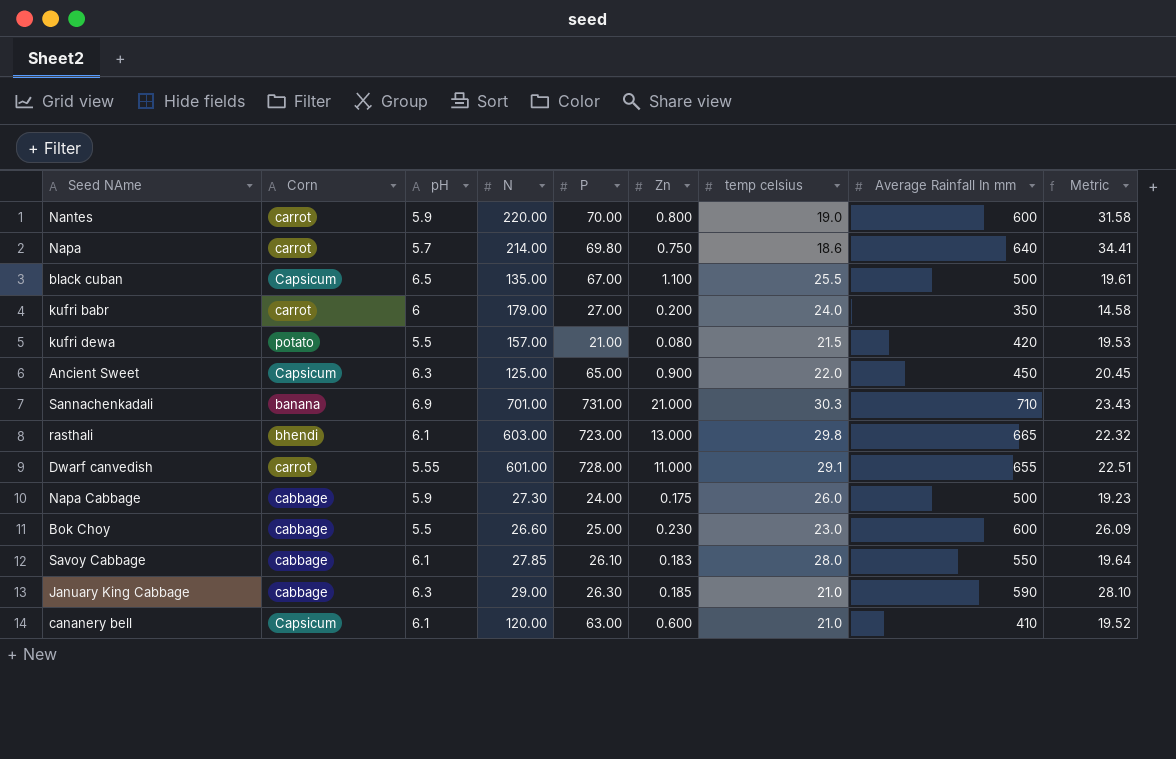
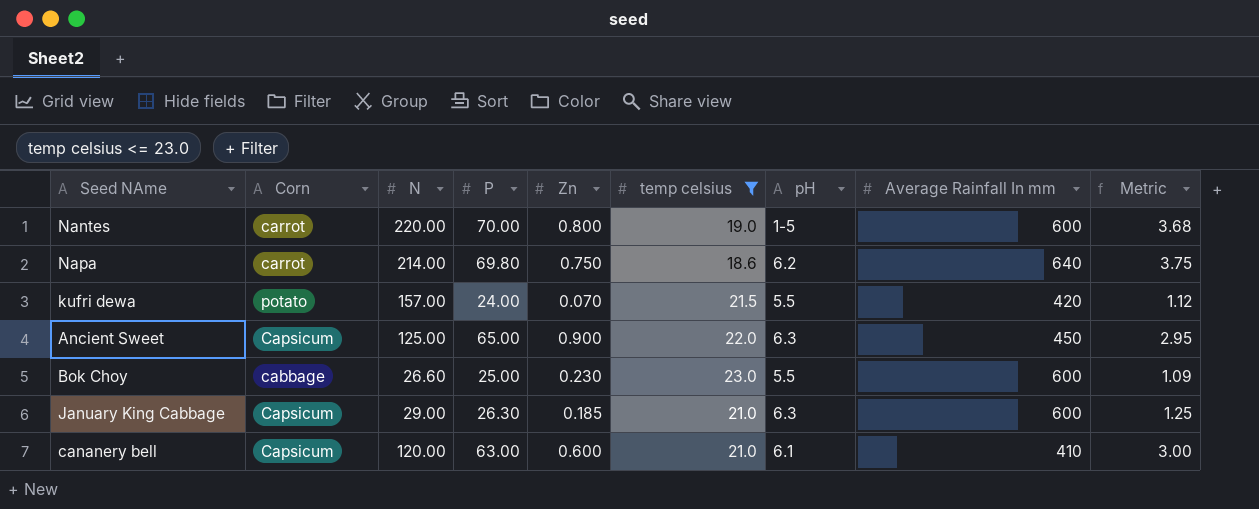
filter: none -> temp celsius <= 23.0
column pH | position: 3 -> 7
column Metric | formula: [Average Rainfall In mm] / [temp celsius] -> [P] / [temp celsius]
Nantes | pH: 5.9 -> 1-5
Napa | pH: 5.7 -> 6.2
kufri dewa | P: 21.00 -> 24.00
kufri dewa | Zn: 0.080 -> 0.070
January King Cabbage | Corn: cabbage -> Capsicum
January King Cabbage | Average Rainfall In mm: 590 -> 600

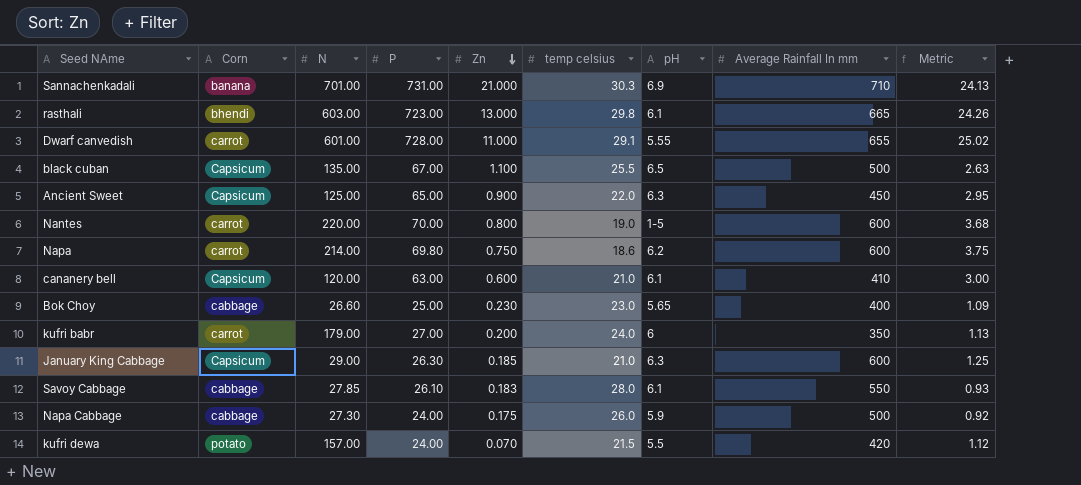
filter: temp celsius <= 23.0 -> none
row order: none -> Zn descending
Napa | Average Rainfall In mm: 640 -> 600
Bok Choy | pH: 5.5 -> 5.65
Bok Choy | Average Rainfall In mm: 600 -> 400

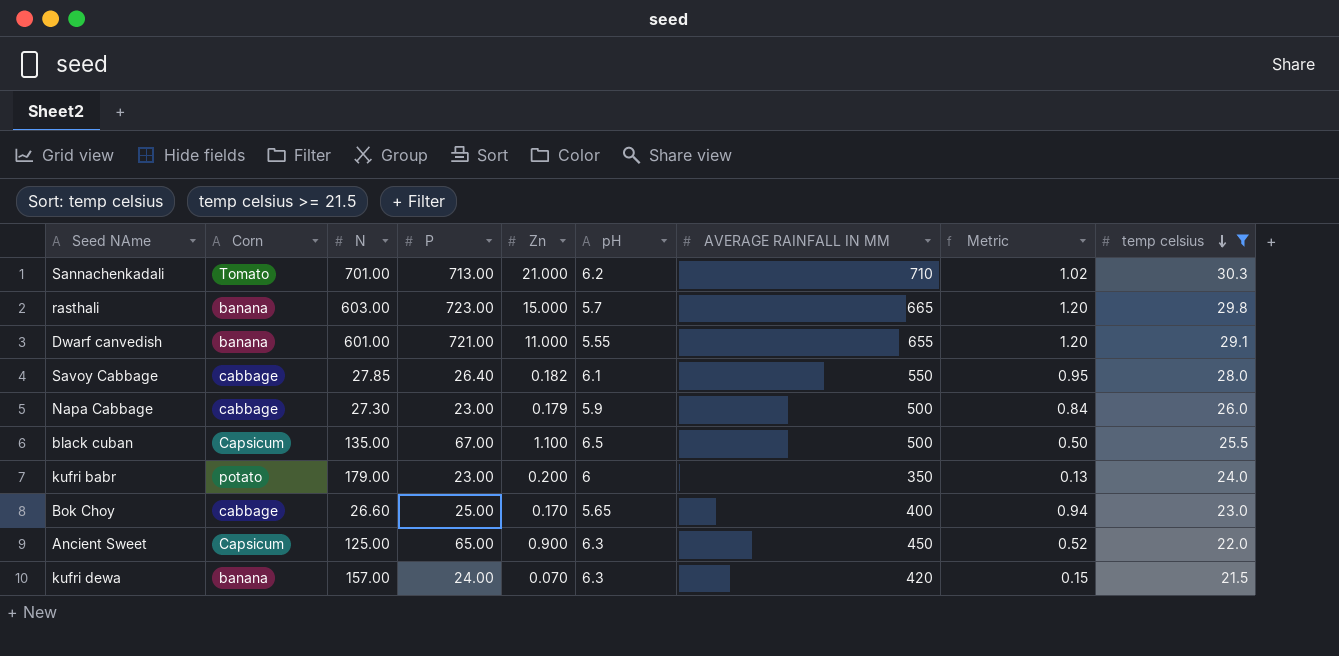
filter: none -> temp celsius >= 21.5
row order: Zn descending -> temp celsius descending
column name: Average Rainfall In mm -> AVERAGE RAINFALL IN MM
column Metric | formula: [P] / [temp celsius] -> [P] / [N]
column temp celsius | position: 6 -> 9
Sannachenkadali | Corn: banana -> Tomato
Sannachenkadali | P: 731.00 -> 713.00
Sannachenkadali | pH: 6.9 -> 6.2
rasthali | Corn: bhendi -> banana
rasthali | Zn: 13.000 -> 15.000
rasthali | pH: 6.1 -> 5.7
Dwarf canvedish | Corn: carrot -> banana
Dwarf canvedish | P: 728.00 -> 721.00
Savoy Cabbage | P: 26.10 -> 26.40
Savoy Cabbage | Zn: 0.183 -> 0.182
Napa Cabbage | P: 24.00 -> 23.00
Napa Cabbage | Zn: 0.175 -> 0.179
kufri babr | Corn: carrot -> potato
kufri babr | P: 27.00 -> 23.00
Bok Choy | Zn: 0.230 -> 0.170
kufri dewa | Corn: potato -> banana
kufri dewa | pH: 5.5 -> 6.3

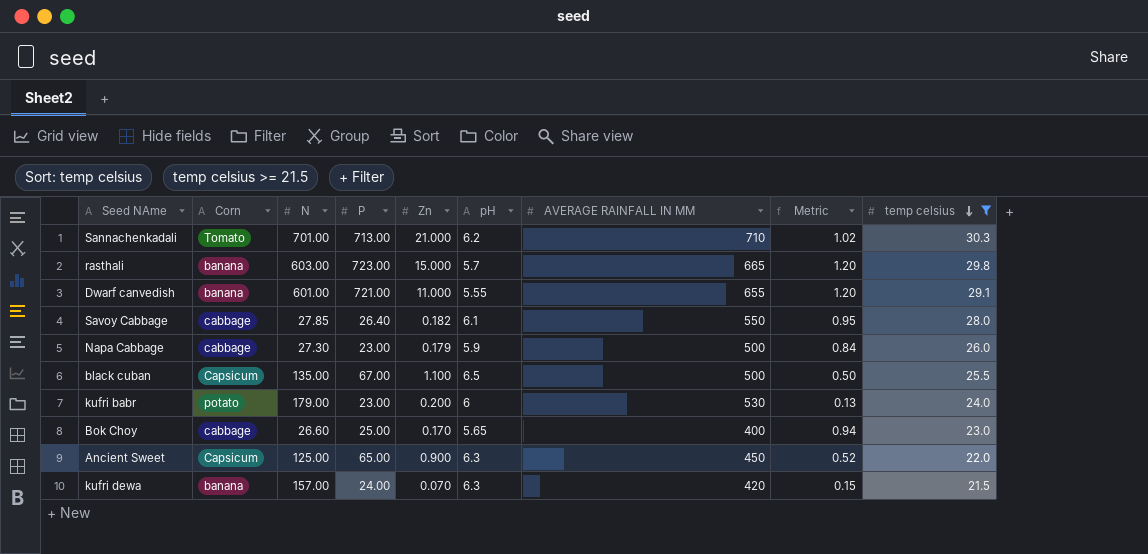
kufri babr | AVERAGE RAINFALL IN MM: 350 -> 530

